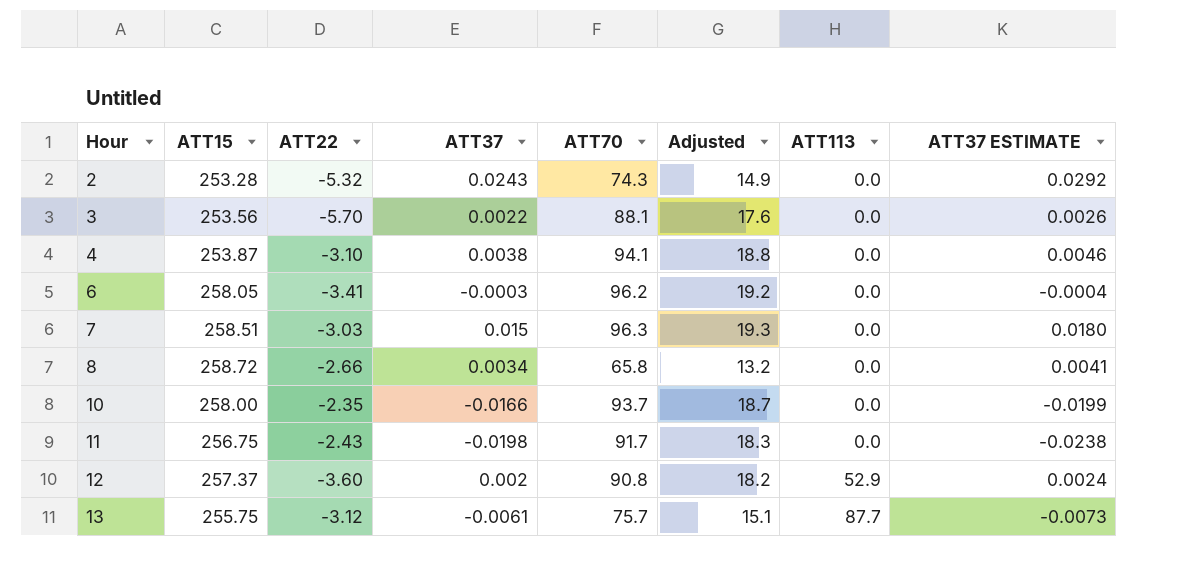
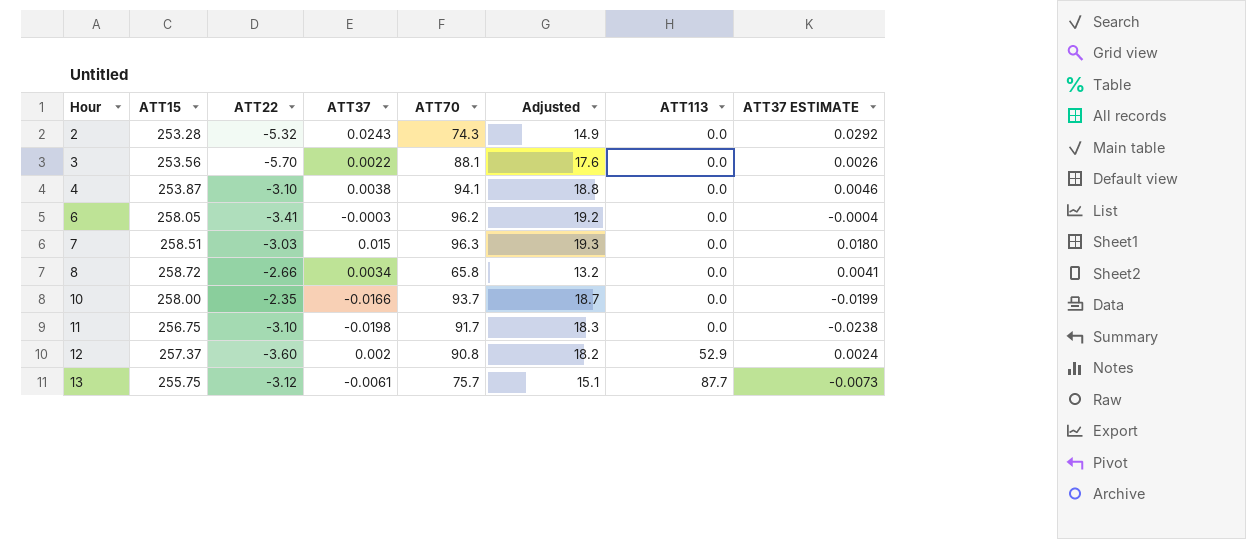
11 | ATT22: -2.43 -> -3.10

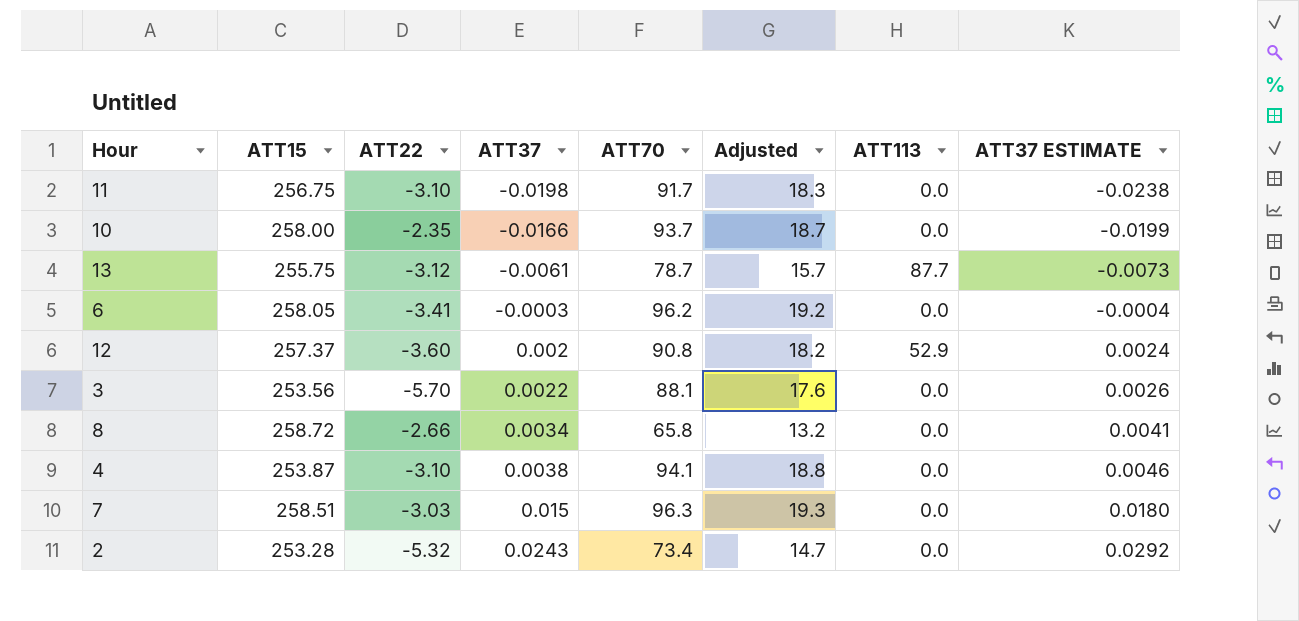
row order: Hour ascending -> ATT37 ascending
13 | ATT70: 75.7 -> 78.7
13 | Adjusted: 15.1 -> 15.7
2 | ATT70: 74.3 -> 73.4
2 | Adjusted: 14.9 -> 14.7

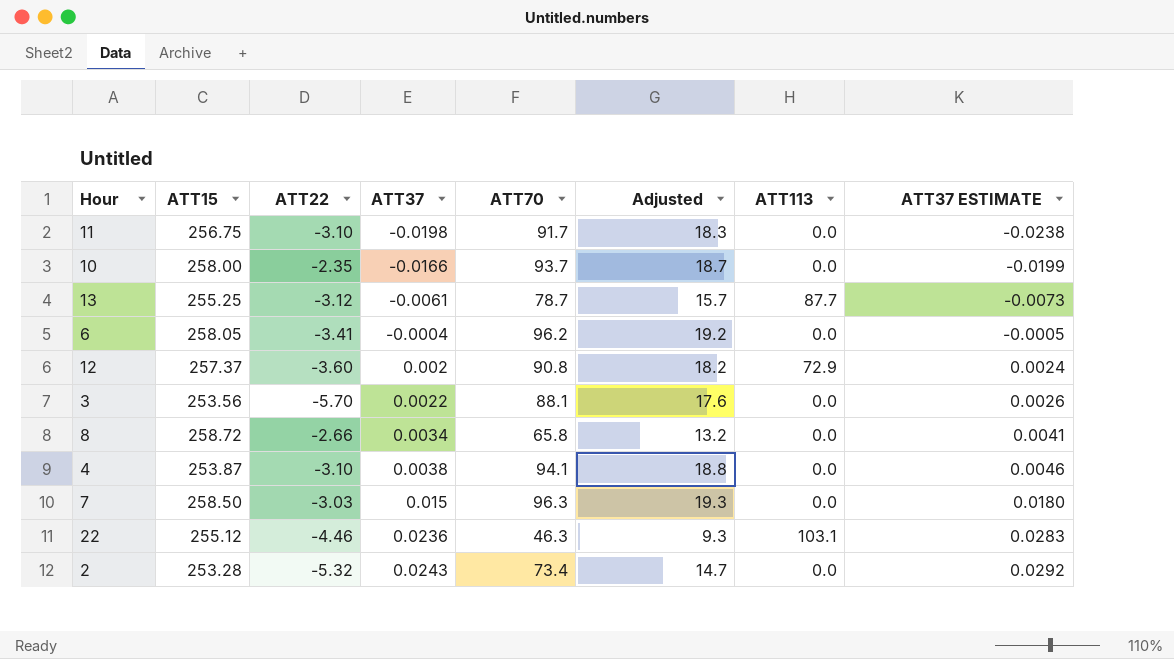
13 | ATT15: 255.75 -> 255.25
6 | ATT37: -0.0003 -> -0.0004
6 | ATT37 ESTIMATE: -0.0004 -> -0.0005
12 | ATT113: 52.9 -> 72.9
7 | ATT15: 258.51 -> 258.50
row 22: none -> 255.12 | -4.46 | 0.0236 | 46.3 | 9.3 | 103.1 | 0.0283

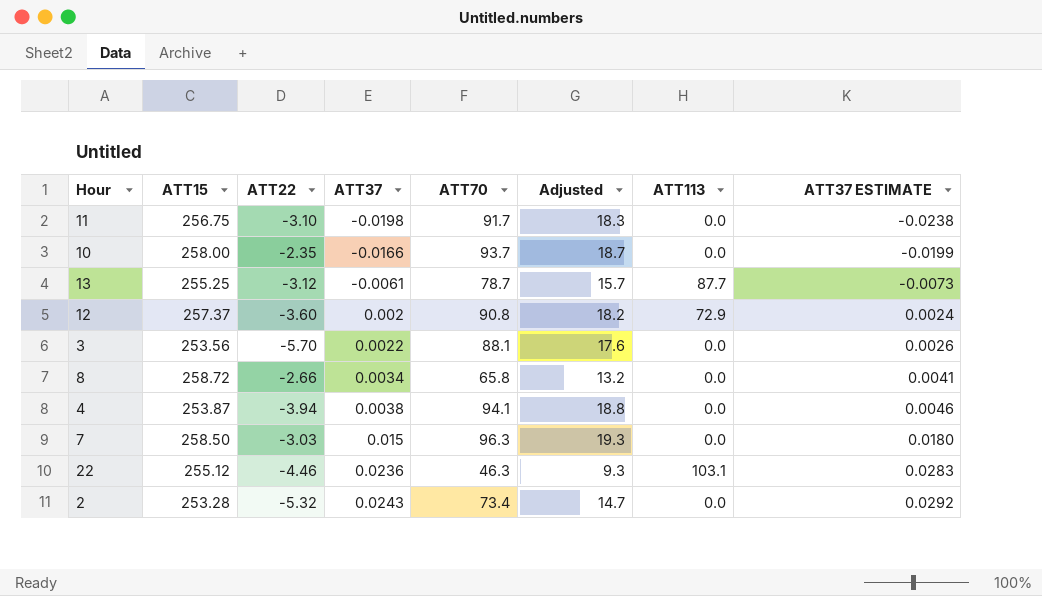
row 6: 258.05 | -3.41 | -0.0004 | 96.2 | 19.2 | 0.0 | -0.0005 -> none
4 | ATT22: -3.10 -> -3.94

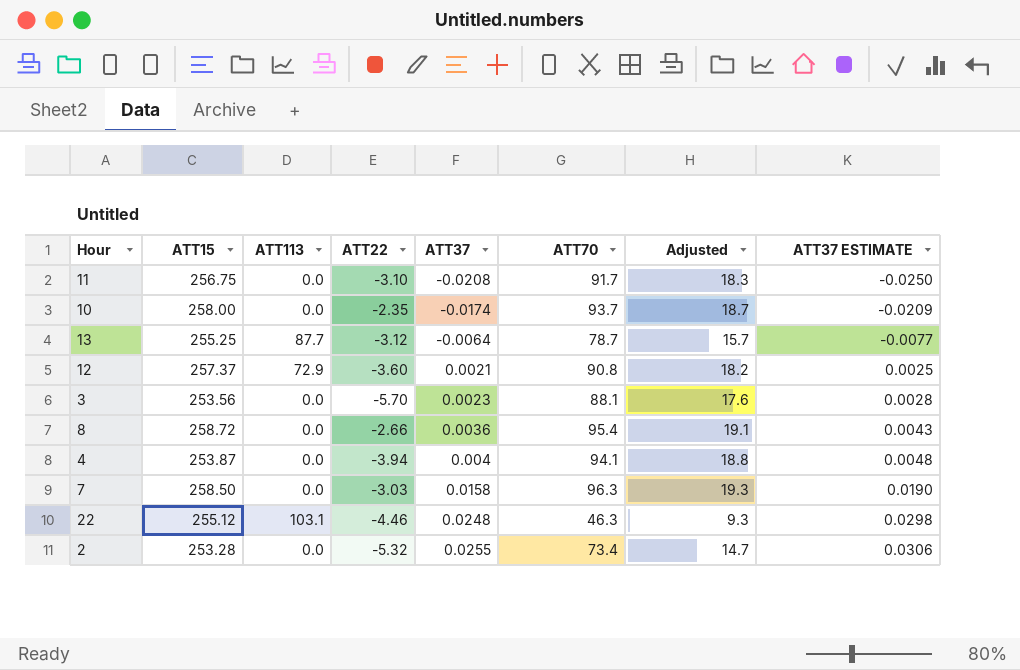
column ATT113 | position: 7 -> 3
11 | ATT37: -0.0198 -> -0.0208
11 | ATT37 ESTIMATE: -0.0238 -> -0.0250
10 | ATT37: -0.0166 -> -0.0174
10 | ATT37 ESTIMATE: -0.0199 -> -0.0209
13 | ATT37: -0.0061 -> -0.0064
13 | ATT37 ESTIMATE: -0.0073 -> -0.0077
12 | ATT37: 0.002 -> 0.0021
12 | ATT37 ESTIMATE: 0.0024 -> 0.0025
3 | ATT37: 0.0022 -> 0.0023
3 | ATT37 ESTIMATE: 0.0026 -> 0.0028
8 | ATT37: 0.0034 -> 0.0036
8 | ATT70: 65.8 -> 95.4
8 | Adjusted: 13.2 -> 19.1
8 | ATT37 ESTIMATE: 0.0041 -> 0.0043
4 | ATT37: 0.0038 -> 0.004
4 | ATT37 ESTIMATE: 0.0046 -> 0.0048
7 | ATT37: 0.015 -> 0.0158
7 | ATT37 ESTIMATE: 0.0180 -> 0.0190
22 | ATT37: 0.0236 -> 0.0248
22 | ATT37 ESTIMATE: 0.0283 -> 0.0298
2 | ATT37: 0.0243 -> 0.0255
2 | ATT37 ESTIMATE: 0.0292 -> 0.0306

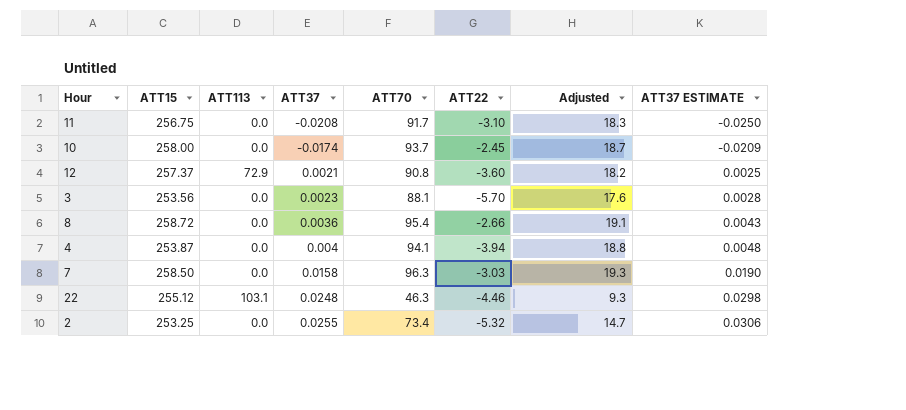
column ATT22 | position: 4 -> 6
row 13: 255.25 | 87.7 | -3.12 | -0.0064 | 78.7 | 15.7 | -0.0077 -> none
10 | ATT22: -2.35 -> -2.45
2 | ATT15: 253.28 -> 253.25

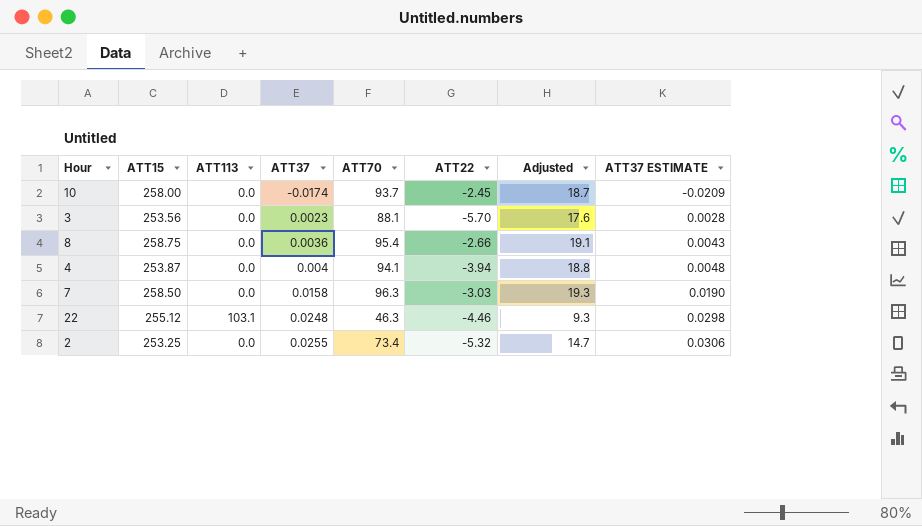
row 11: 256.75 | 0.0 | -0.0208 | 91.7 | -3.10 | 18.3 | -0.0250 -> none
row 12: 257.37 | 72.9 | 0.0021 | 90.8 | -3.60 | 18.2 | 0.0025 -> none
8 | ATT15: 258.72 -> 258.75

